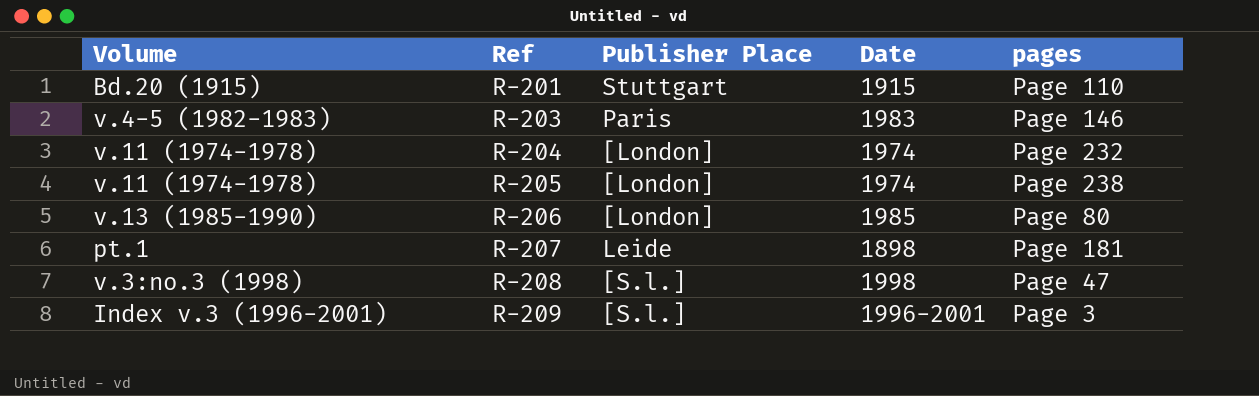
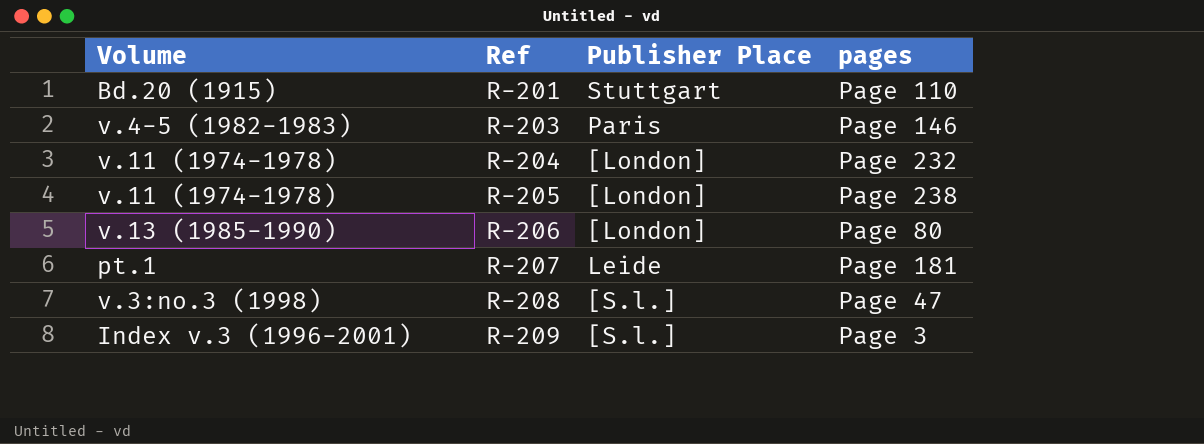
column Date | position: 4 -> none

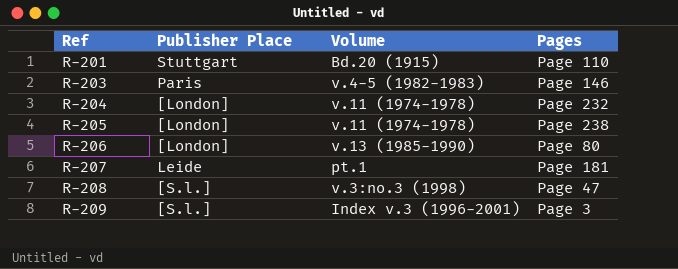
column Volume | position: 1 -> 3
column name: pages -> Pages

